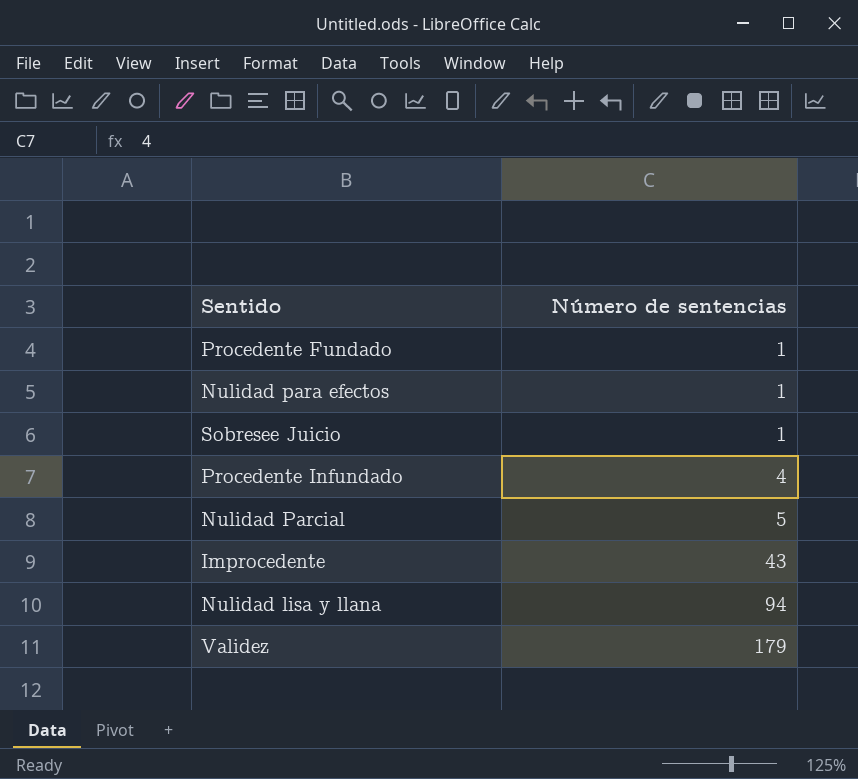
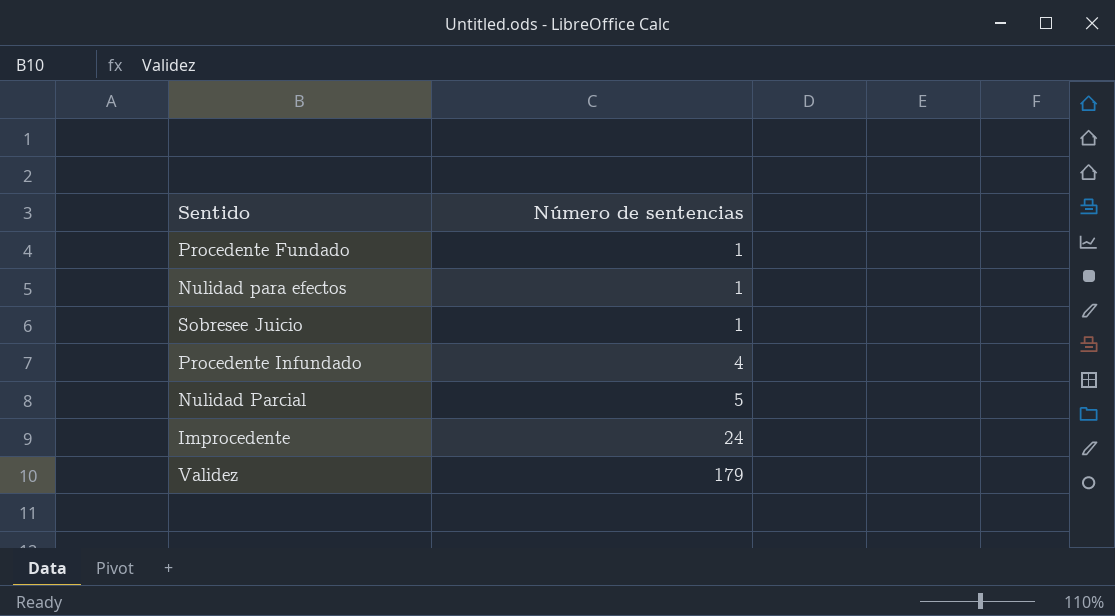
row Nulidad lisa y llana: 94 -> none
Improcedente | Número de sentencias: 43 -> 24

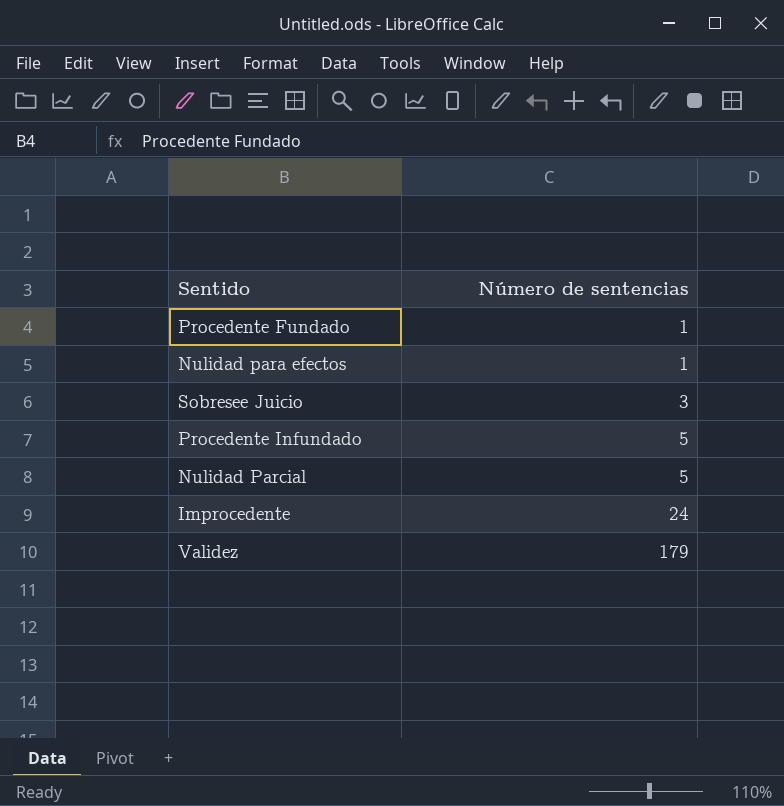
Sobresee Juicio | Número de sentencias: 1 -> 3
Procedente Infundado | Número de sentencias: 4 -> 5

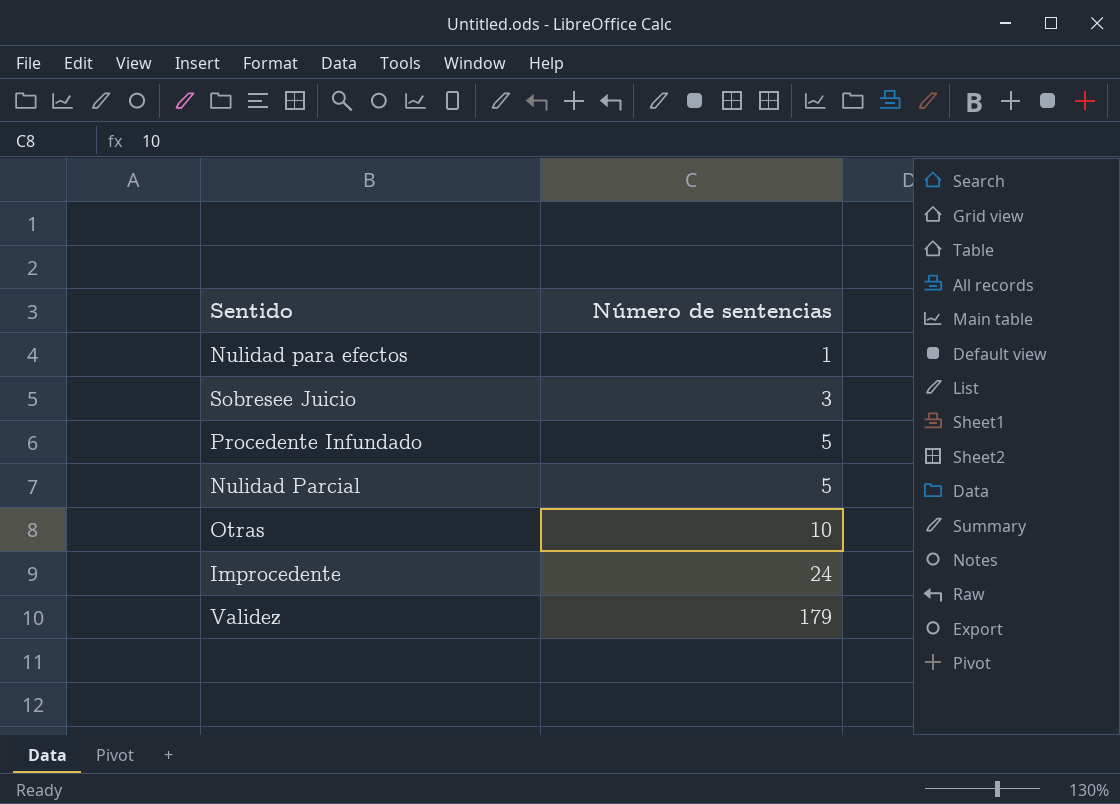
row Procedente Fundado: 1 -> none
row Otras: none -> 10

